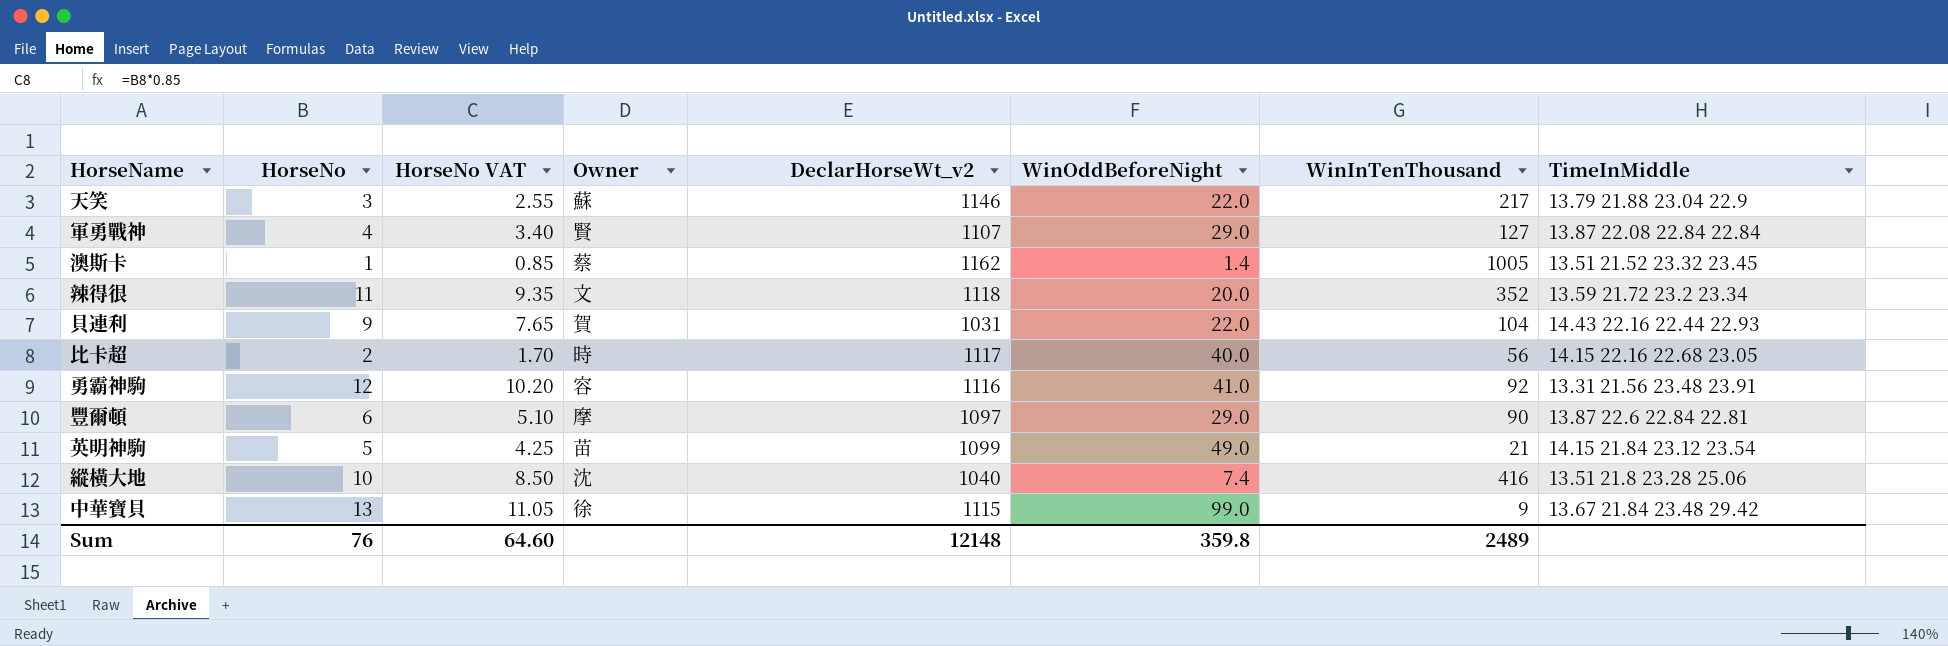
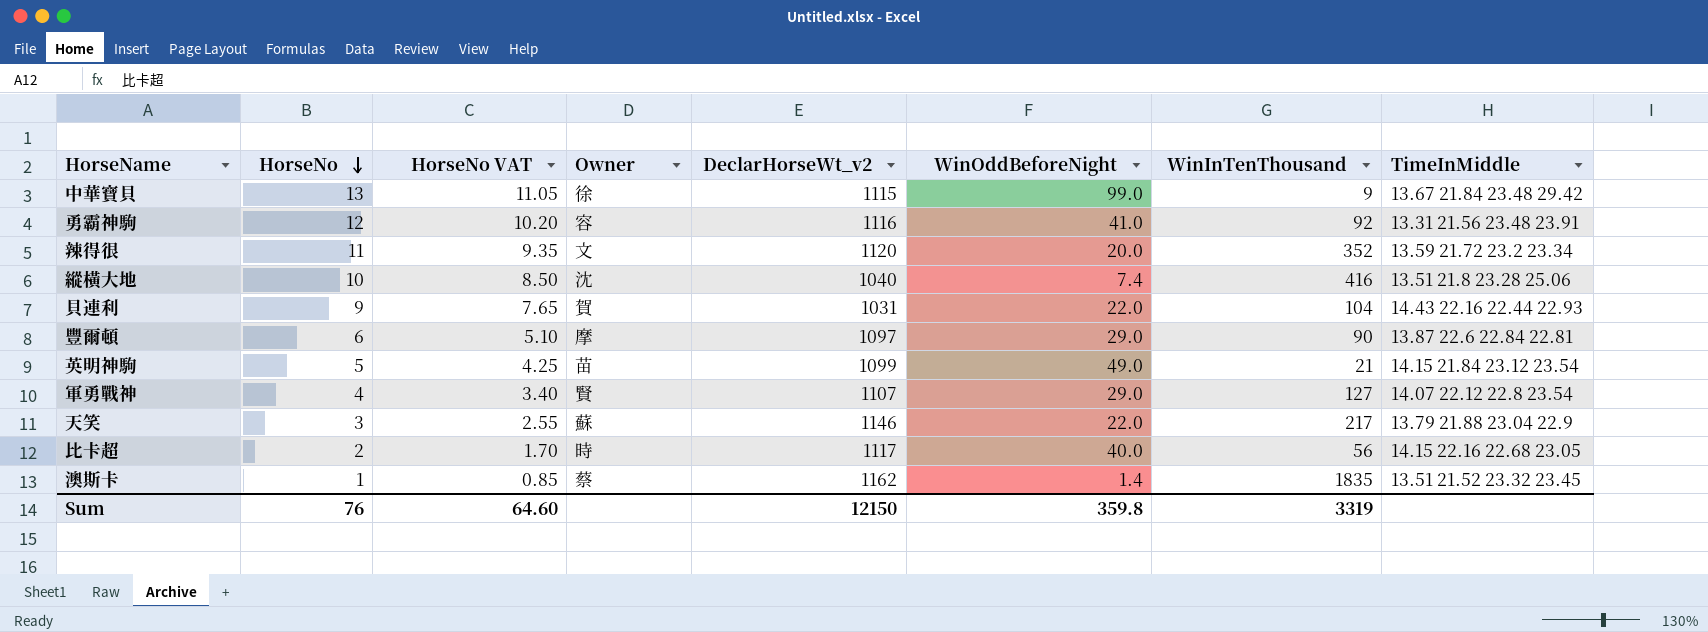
row order: none -> HorseNo descending
辣得很 | DeclarHorseWt_v2: 1118 -> 1120
軍勇戰神 | TimeInMiddle: 13.87 22.08 22.84 22.84 -> 14.07 22.12 22.8 23.54
澳斯卡 | WinInTenThousand: 1005 -> 1835
Sum | DeclarHorseWt_v2: 12148 -> 12150
Sum | WinInTenThousand: 2489 -> 3319

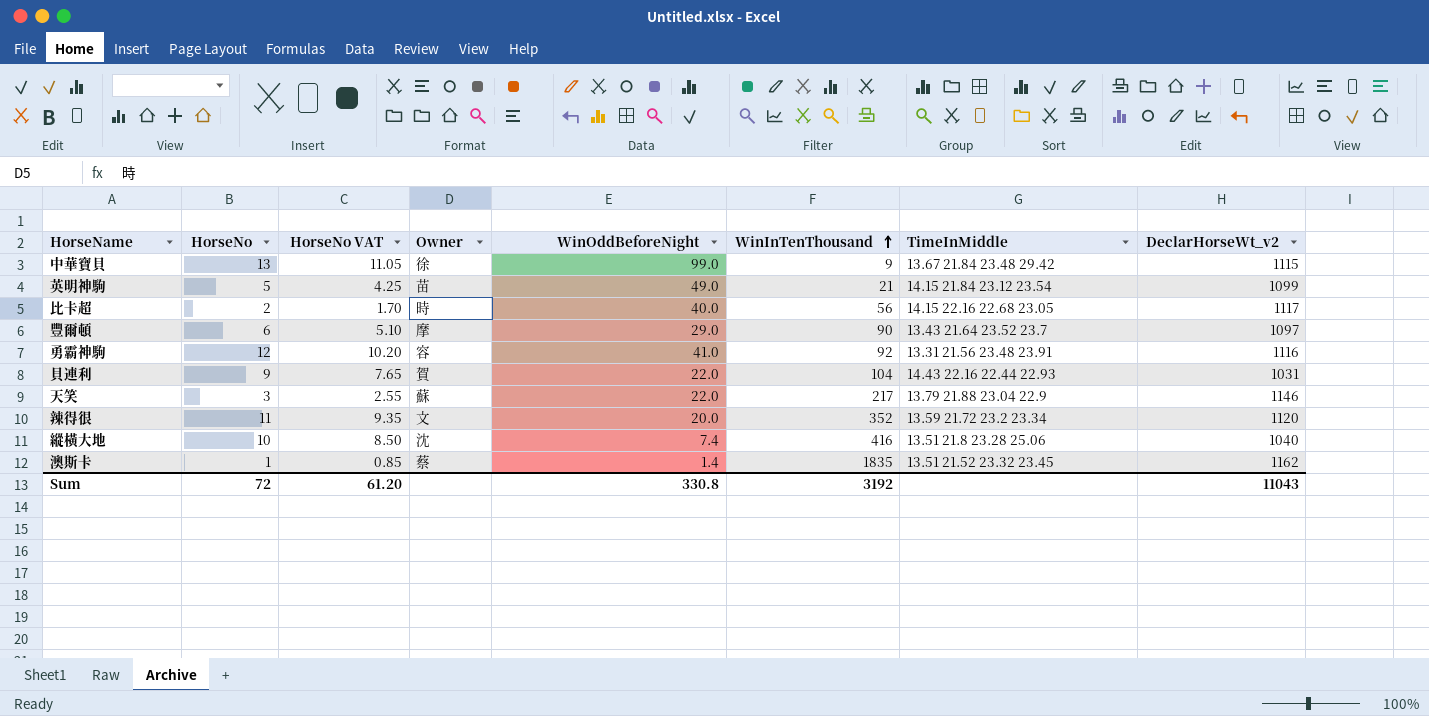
row order: HorseNo descending -> WinInTenThousand ascending
column DeclarHorseWt_v2 | position: 5 -> 8
row 軍勇戰神: 4 | 3.40 | 賢 | 1107 | 29.0 | 127 | 14.07 22.12 22.8 23.54 -> none
豐爾頓 | TimeInMiddle: 13.87 22.6 22.84 22.81 -> 13.43 21.64 23.52 23.7
Sum | HorseNo: 76 -> 72
Sum | HorseNo VAT: 64.60 -> 61.20
Sum | WinOddBeforeNight: 359.8 -> 330.8
Sum | WinInTenThousand: 3319 -> 3192
Sum | DeclarHorseWt_v2: 12150 -> 11043

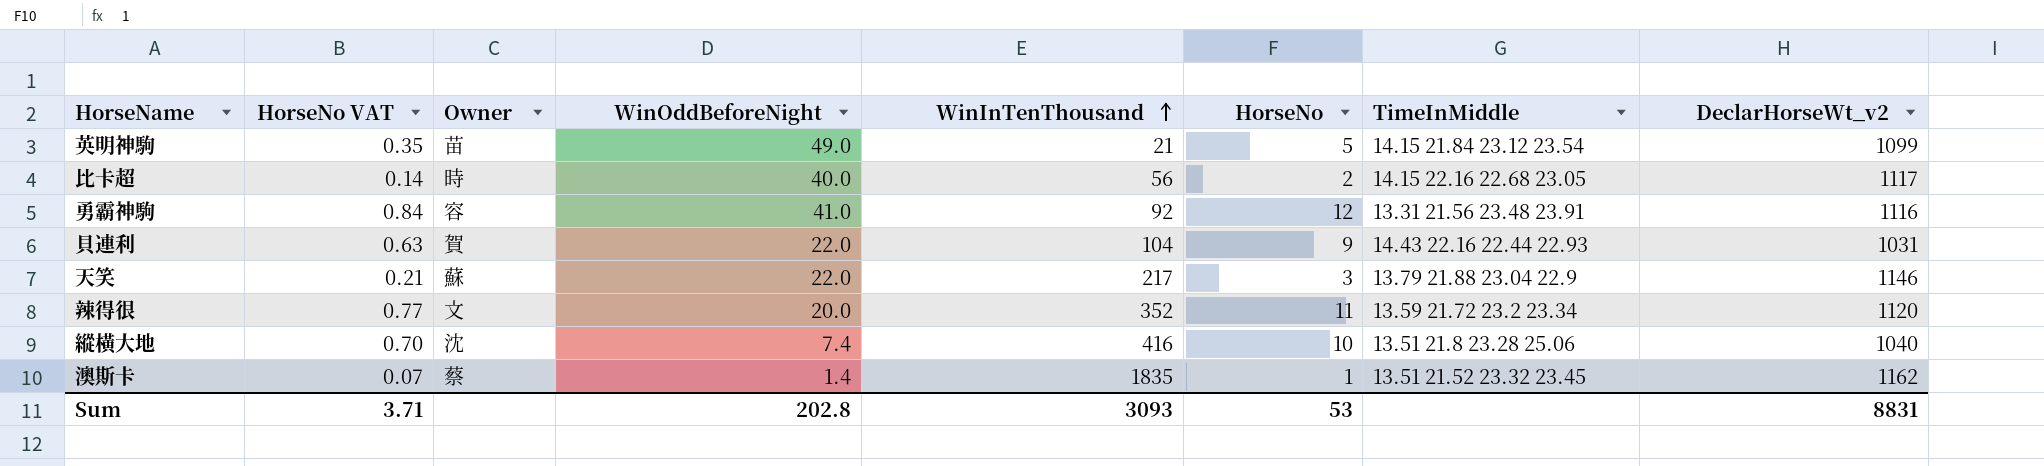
column HorseNo VAT | formula: [HorseNo] * 0.85 -> [HorseNo] * 0.07
column HorseNo | position: 2 -> 6
row 中華寶貝: 13 | 11.05 | 徐 | 99.0 | 9 | 13.67 21.84 23.48 29.42 | 1115 -> none
row 豐爾頓: 6 | 5.10 | 摩 | 29.0 | 90 | 13.43 21.64 23.52 23.7 | 1097 -> none
Sum | HorseNo VAT: 61.20 -> 3.71
Sum | WinOddBeforeNight: 330.8 -> 202.8
Sum | WinInTenThousand: 3192 -> 3093
Sum | HorseNo: 72 -> 53
Sum | DeclarHorseWt_v2: 11043 -> 8831

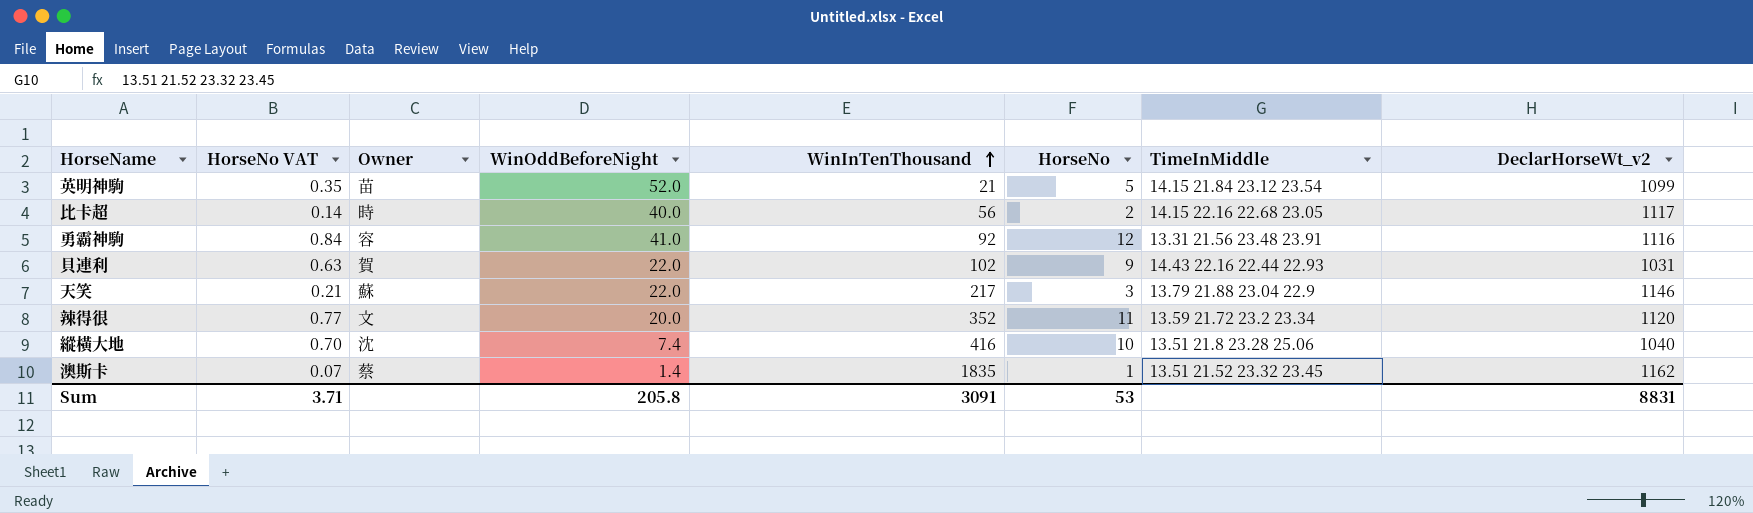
英明神駒 | WinOddBeforeNight: 49.0 -> 52.0
貝連利 | WinInTenThousand: 104 -> 102
Sum | WinOddBeforeNight: 202.8 -> 205.8
Sum | WinInTenThousand: 3093 -> 3091

